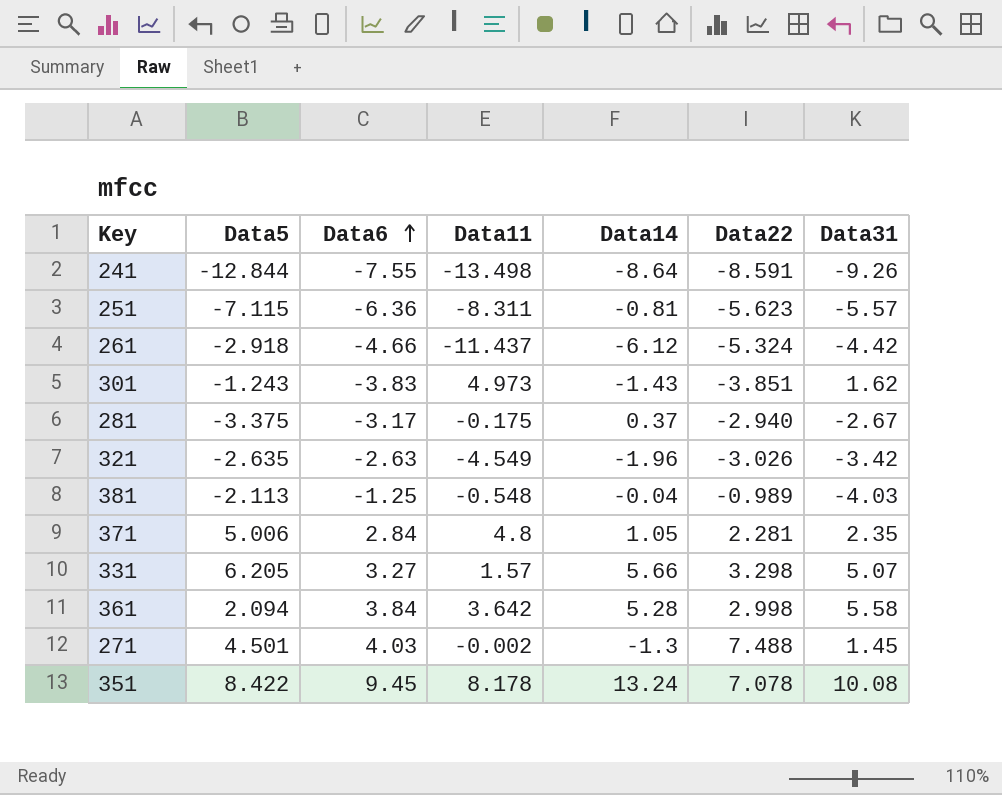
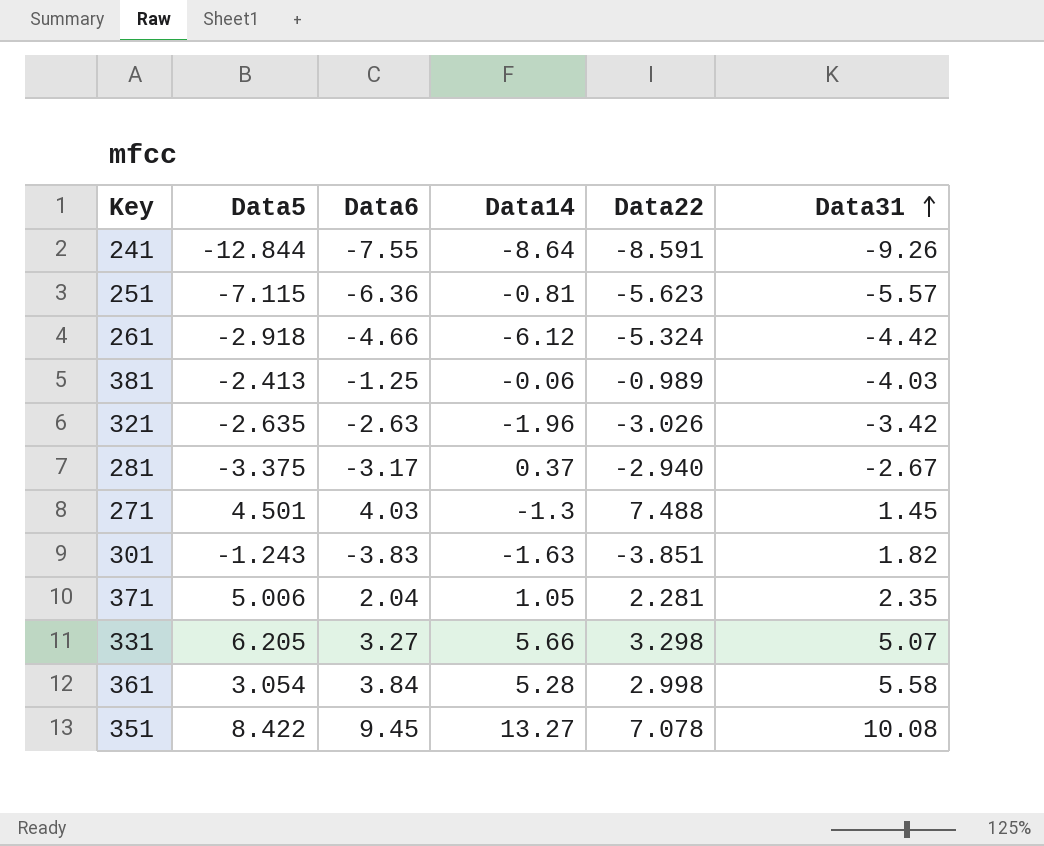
row order: Data6 ascending -> Data31 ascending
column Data11 | position: 4 -> none
381 | Data5: -2.113 -> -2.413
381 | Data14: -0.04 -> -0.06
301 | Data14: -1.43 -> -1.63
301 | Data31: 1.62 -> 1.82
371 | Data6: 2.84 -> 2.04
361 | Data5: 2.094 -> 3.054
351 | Data14: 13.24 -> 13.27

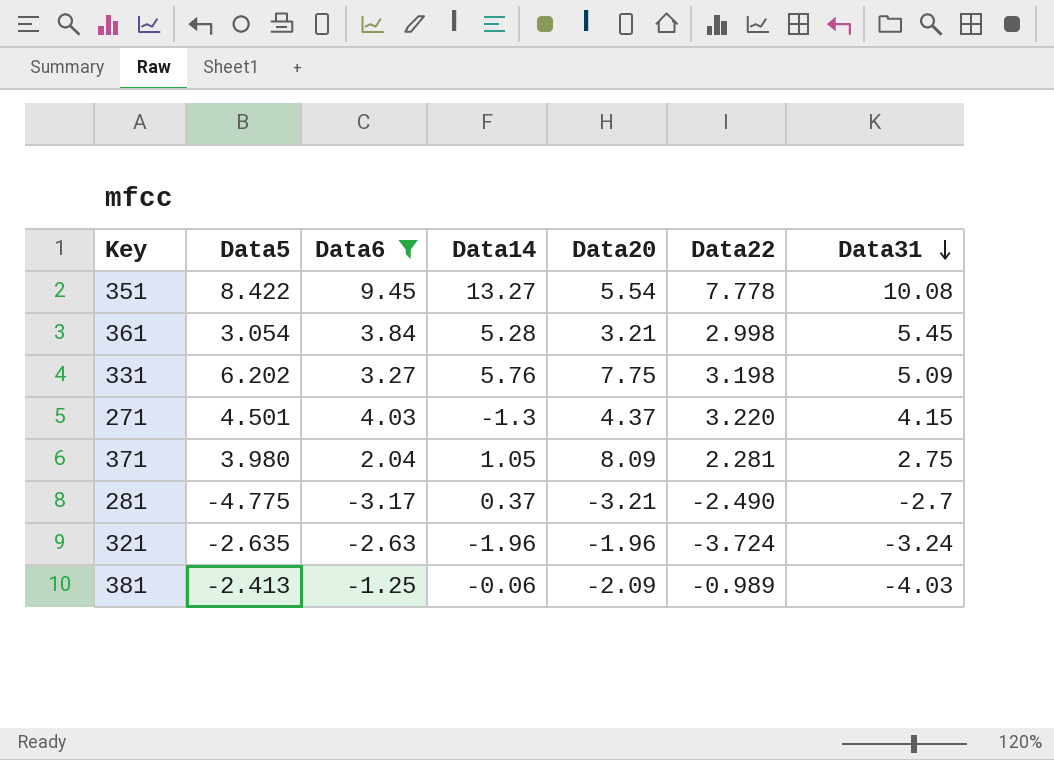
filter: none -> Data6 >= -3.17
row order: Data31 ascending -> Data31 descending
column Data20 | position: none -> 5
351 | Data22: 7.078 -> 7.778
361 | Data31: 5.58 -> 5.45
331 | Data5: 6.205 -> 6.202
331 | Data14: 5.66 -> 5.76
331 | Data22: 3.298 -> 3.198
331 | Data31: 5.07 -> 5.09
271 | Data22: 7.488 -> 3.220
271 | Data31: 1.45 -> 4.15
371 | Data5: 5.006 -> 3.980
371 | Data31: 2.35 -> 2.75
281 | Data5: -3.375 -> -4.775
281 | Data22: -2.940 -> -2.490
281 | Data31: -2.67 -> -2.7
321 | Data22: -3.026 -> -3.724
321 | Data31: -3.42 -> -3.24

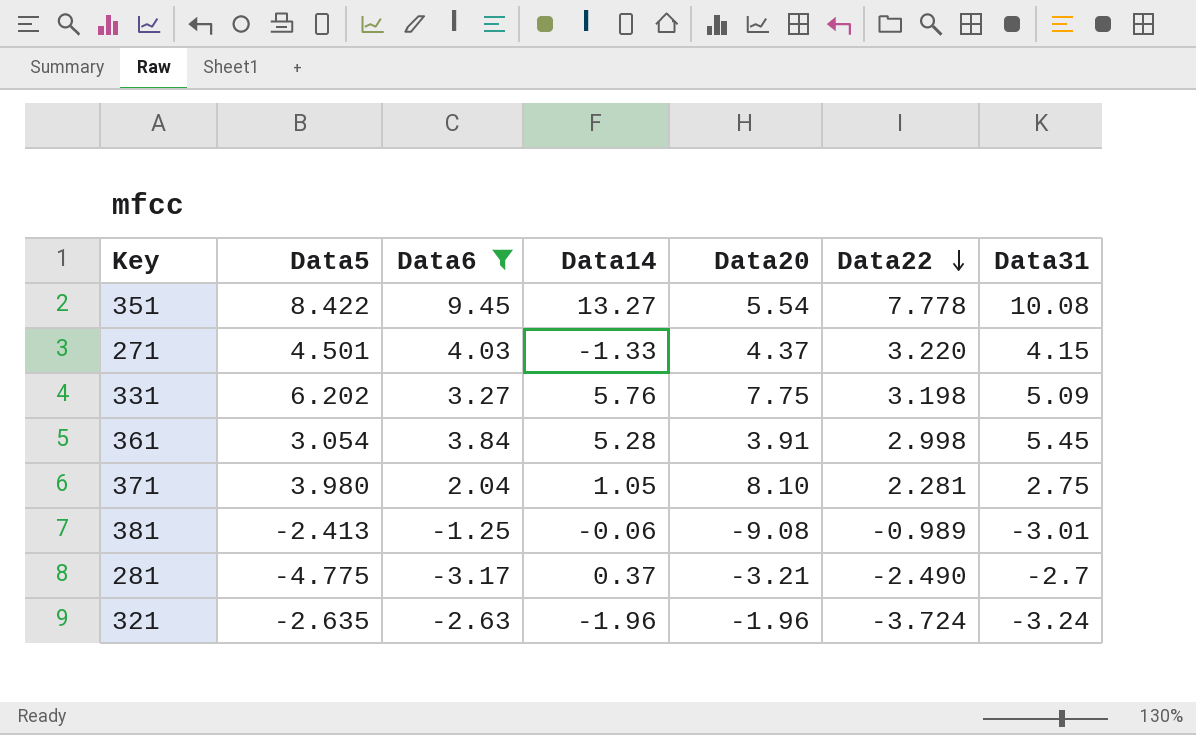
row order: Data31 descending -> Data22 descending
271 | Data14: -1.3 -> -1.33
361 | Data20: 3.21 -> 3.91
371 | Data20: 8.09 -> 8.10
381 | Data20: -2.09 -> -9.08
381 | Data31: -4.03 -> -3.01

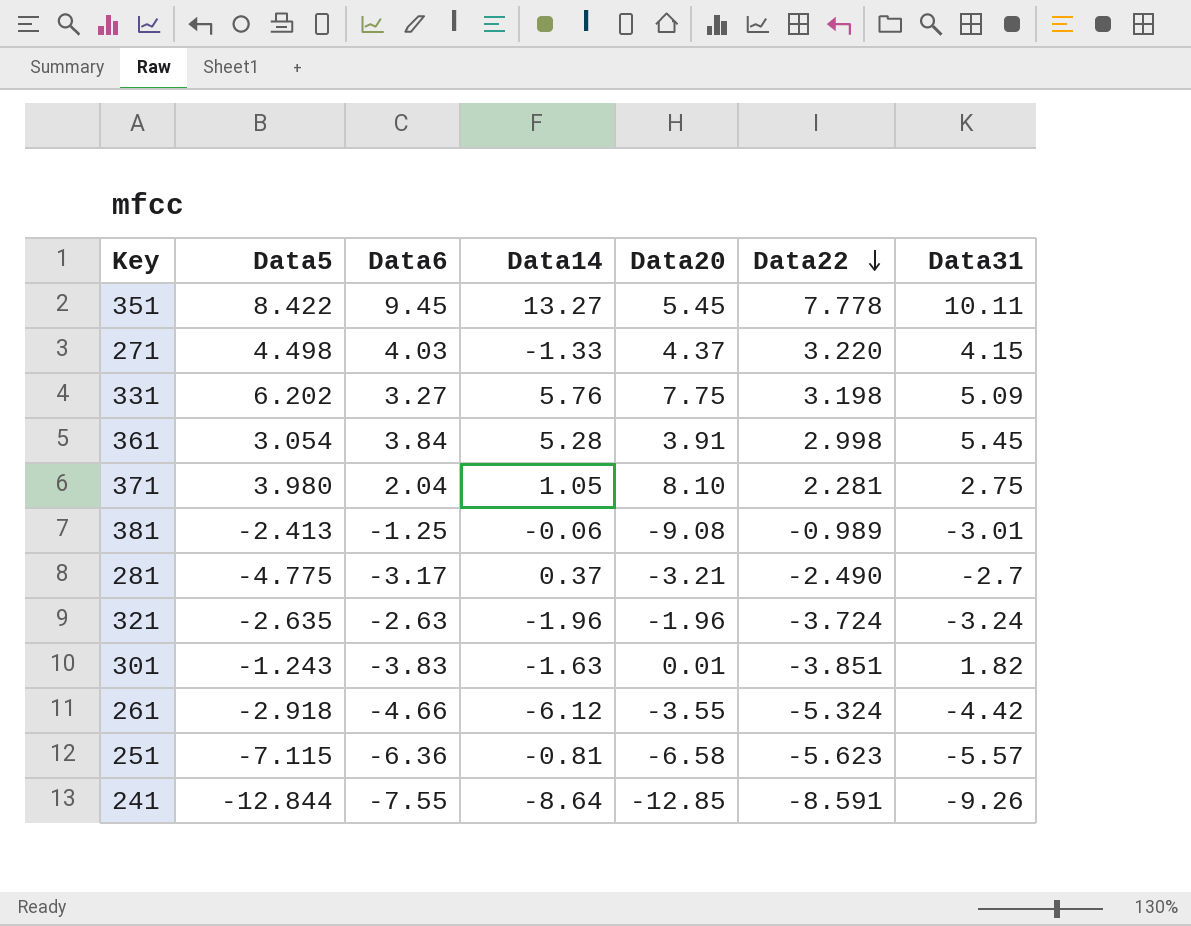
filter: Data6 >= -3.17 -> none
351 | Data20: 5.54 -> 5.45
351 | Data31: 10.08 -> 10.11
271 | Data5: 4.501 -> 4.498

